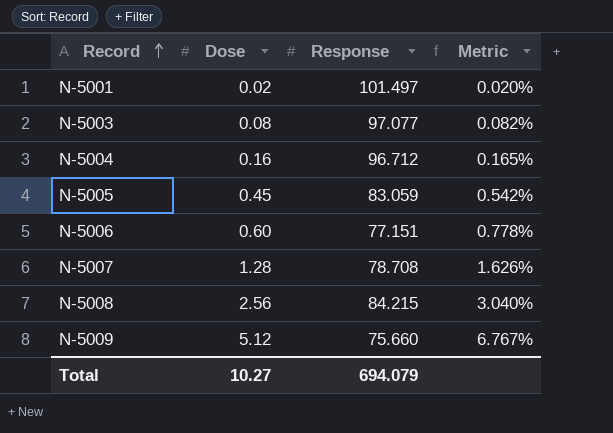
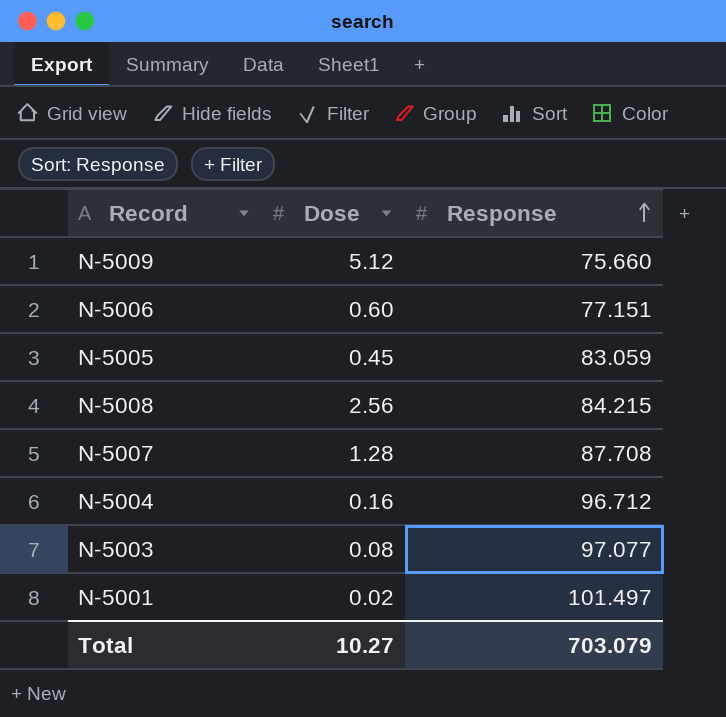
row order: Record ascending -> Response ascending
column Metric | formula: [Dose] / [Response] -> none
N-5007 | Response: 78.708 -> 87.708
Total | Response: 694.079 -> 703.079

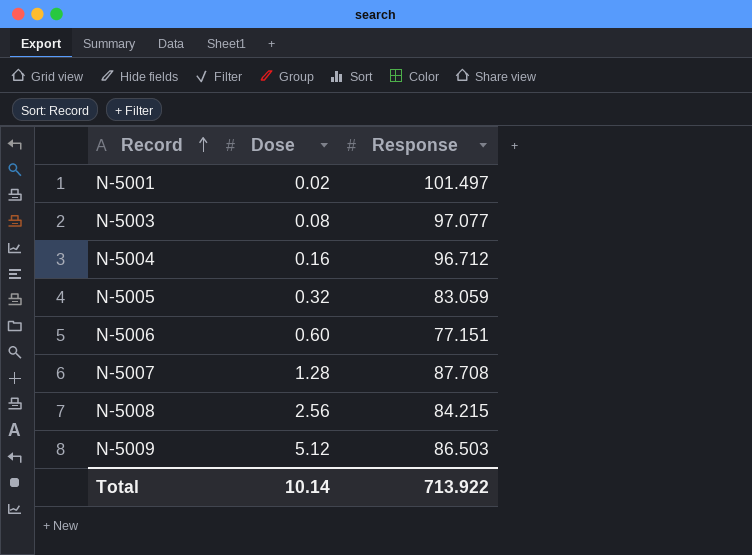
row order: Response ascending -> Record ascending
N-5005 | Dose: 0.45 -> 0.32
N-5009 | Response: 75.660 -> 86.503
Total | Dose: 10.27 -> 10.14
Total | Response: 703.079 -> 713.922

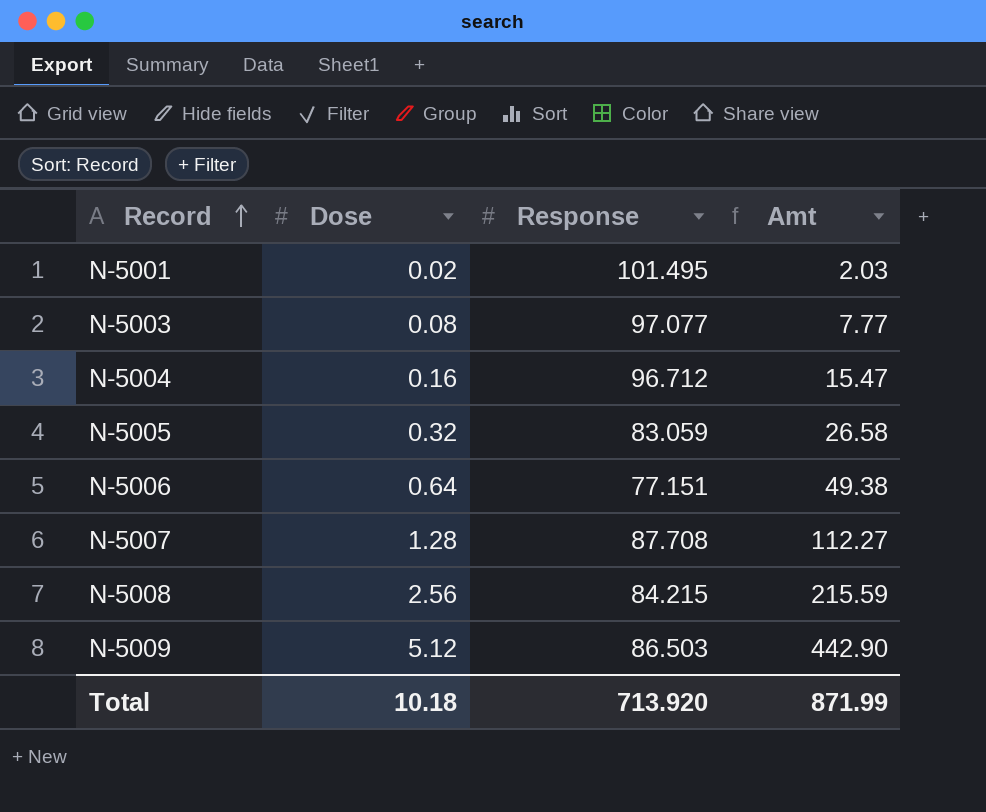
column Amt | formula: none -> [Dose] * [Response]
N-5001 | Response: 101.497 -> 101.495
N-5006 | Dose: 0.60 -> 0.64
Total | Dose: 10.14 -> 10.18
Total | Response: 713.922 -> 713.920

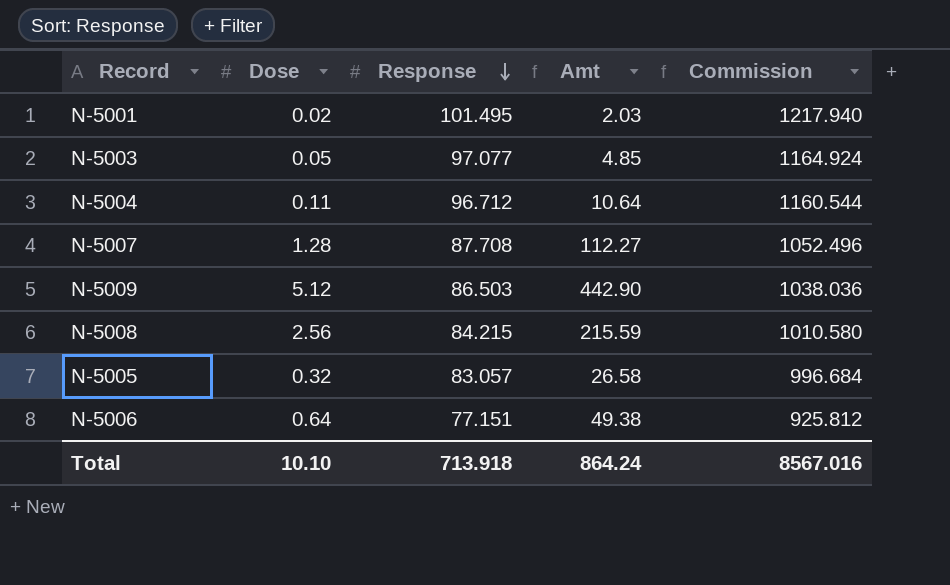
row order: Record ascending -> Response descending
column Commission | formula: none -> [Response] * 12
N-5003 | Dose: 0.08 -> 0.05
N-5003 | Amt: 7.77 -> 4.85
N-5004 | Dose: 0.16 -> 0.11
N-5004 | Amt: 15.47 -> 10.64
N-5005 | Response: 83.059 -> 83.057
Total | Dose: 10.18 -> 10.10
Total | Response: 713.920 -> 713.918
Total | Amt: 871.99 -> 864.24

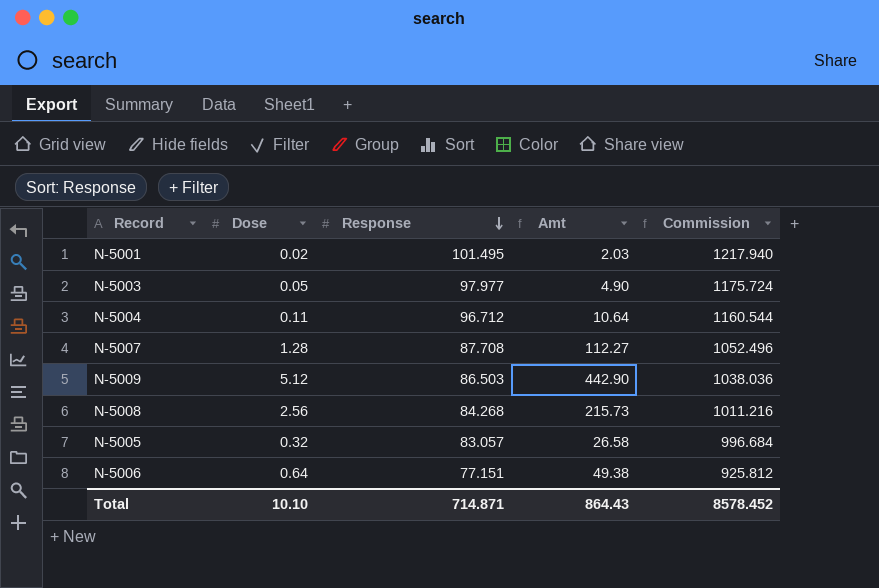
N-5003 | Response: 97.077 -> 97.977
N-5003 | Amt: 4.85 -> 4.90
N-5003 | Commission: 1164.924 -> 1175.724
N-5008 | Response: 84.215 -> 84.268
N-5008 | Amt: 215.59 -> 215.73
N-5008 | Commission: 1010.580 -> 1011.216
Total | Response: 713.918 -> 714.871
Total | Amt: 864.24 -> 864.43
Total | Commission: 8567.016 -> 8578.452

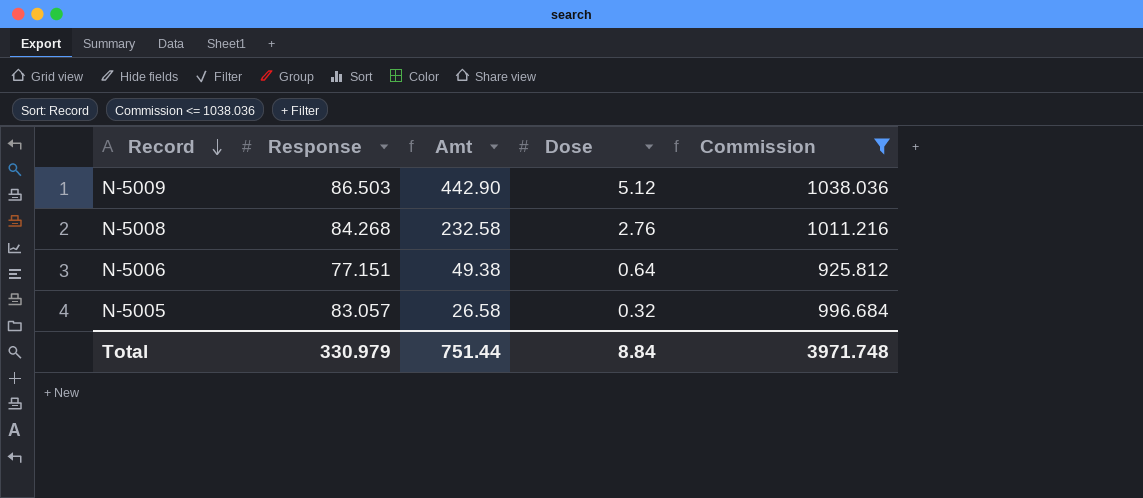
filter: none -> Commission <= 1038.036
row order: Response descending -> Record descending
column Dose | position: 2 -> 4
N-5008 | Amt: 215.73 -> 232.58
N-5008 | Dose: 2.56 -> 2.76
Total | Response: 714.871 -> 330.979
Total | Amt: 864.43 -> 751.44
Total | Dose: 10.10 -> 8.84
Total | Commission: 8578.452 -> 3971.748

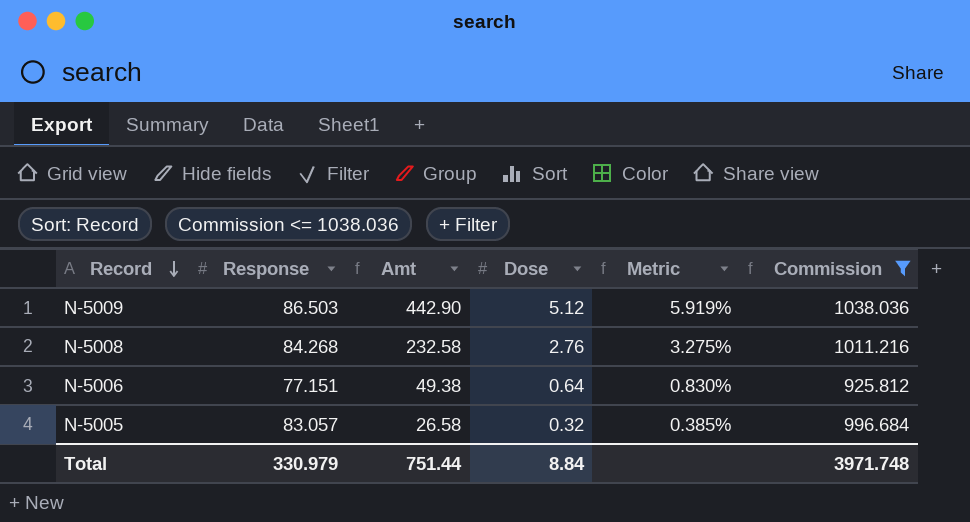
column Metric | formula: none -> [Dose] / [Response]

